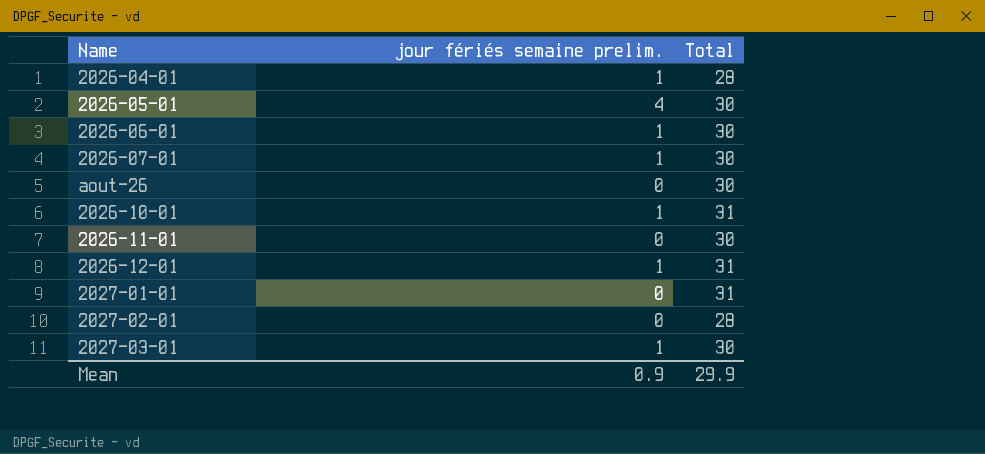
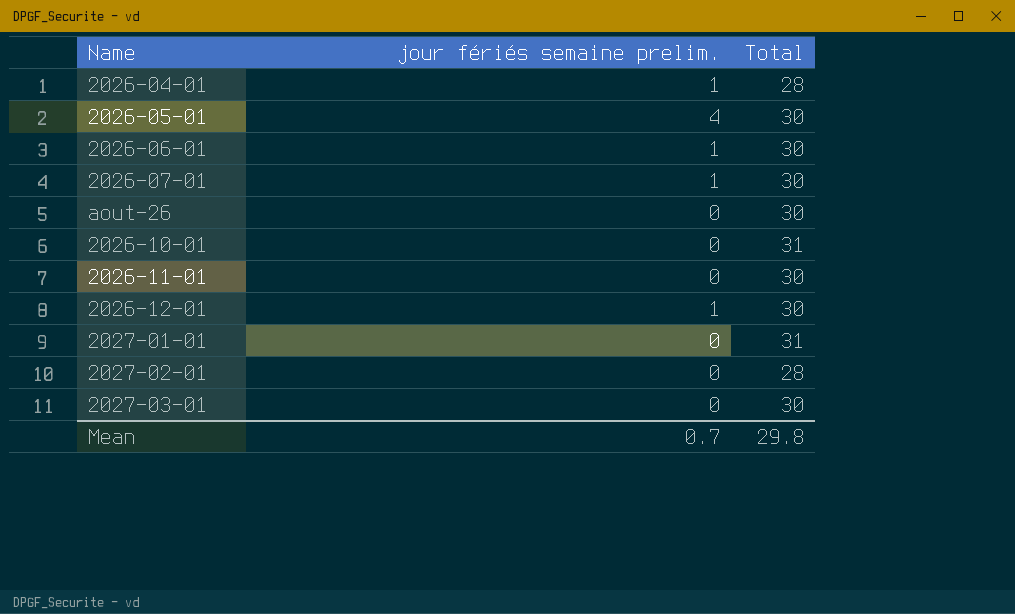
2026-10-01 | jour fériés semaine prelim.: 1 -> 0
2026-12-01 | Total: 31 -> 30
2027-03-01 | jour fériés semaine prelim.: 1 -> 0
Mean | jour fériés semaine prelim.: 0.9 -> 0.7
Mean | Total: 29.9 -> 29.8

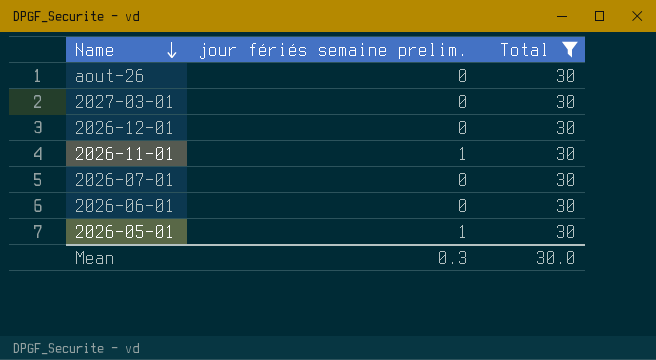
filter: none -> Total = 30
row order: none -> Name descending
2026-12-01 | jour fériés semaine prelim.: 1 -> 0
2026-11-01 | jour fériés semaine prelim.: 0 -> 1
2026-07-01 | jour fériés semaine prelim.: 1 -> 0
2026-06-01 | jour fériés semaine prelim.: 1 -> 0
2026-05-01 | jour fériés semaine prelim.: 4 -> 1
Mean | jour fériés semaine prelim.: 0.7 -> 0.3
Mean | Total: 29.8 -> 30.0

